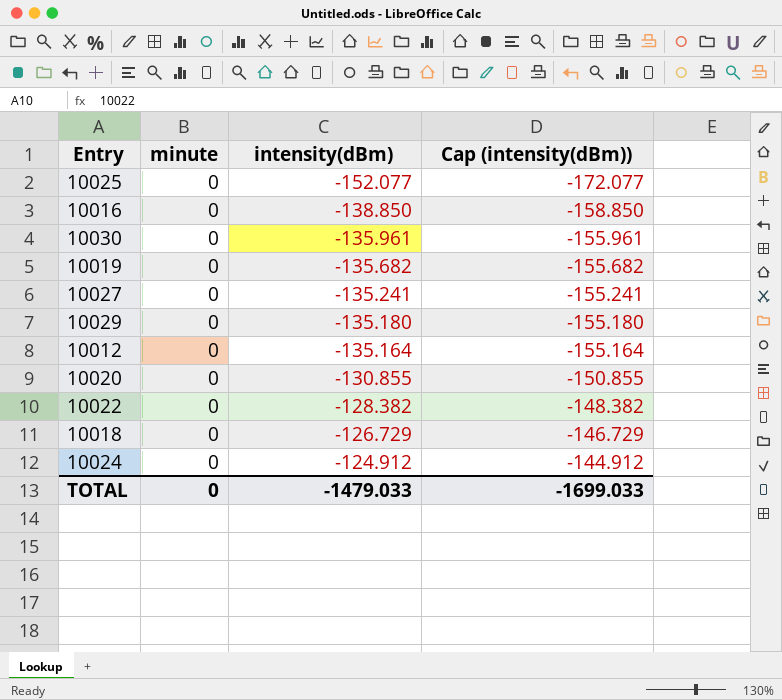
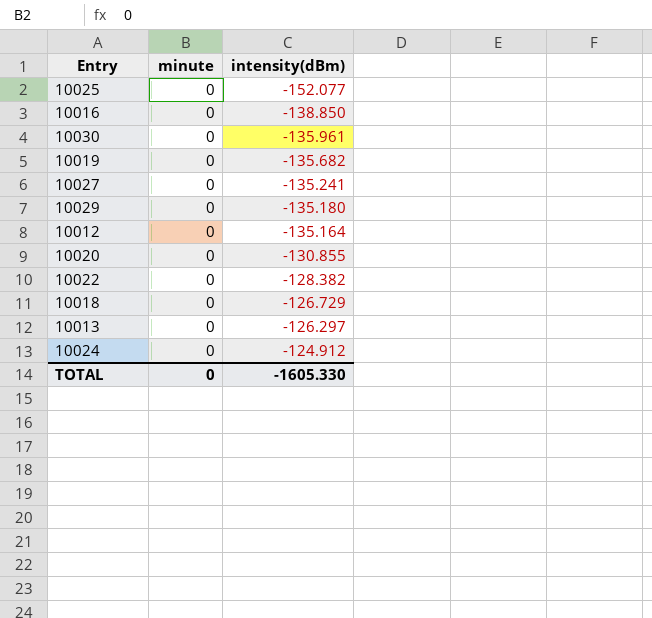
column Cap (intensity(dBm)) | formula: [intensity(dBm)] - 20 -> none
row 10013: none -> 0 | -126.297
TOTAL | intensity(dBm): -1479.033 -> -1605.330

